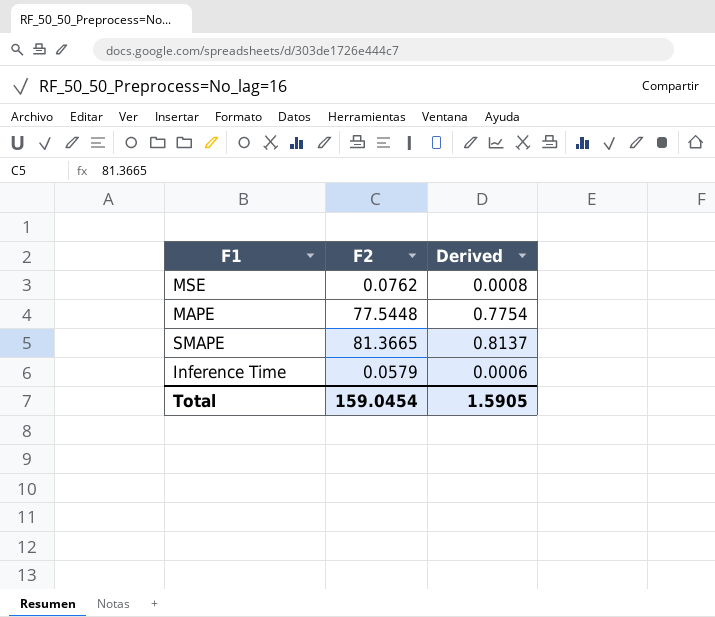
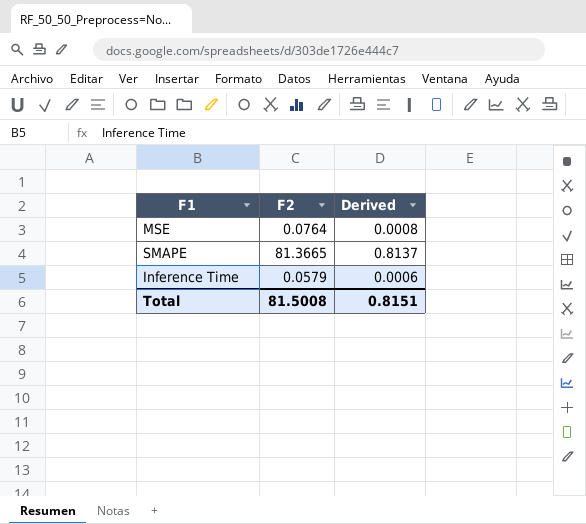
row MAPE: 77.5448 | 0.7754 -> none
MSE | F2: 0.0762 -> 0.0764
Total | F2: 159.0454 -> 81.5008
Total | Derived: 1.5905 -> 0.8151

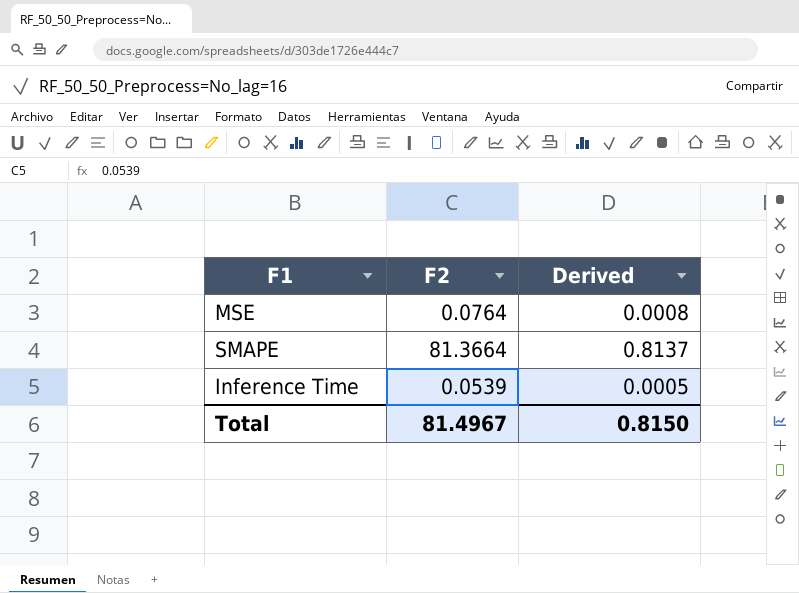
SMAPE | F2: 81.3665 -> 81.3664
Inference Time | F2: 0.0579 -> 0.0539
Inference Time | Derived: 0.0006 -> 0.0005
Total | F2: 81.5008 -> 81.4967
Total | Derived: 0.8151 -> 0.8150

